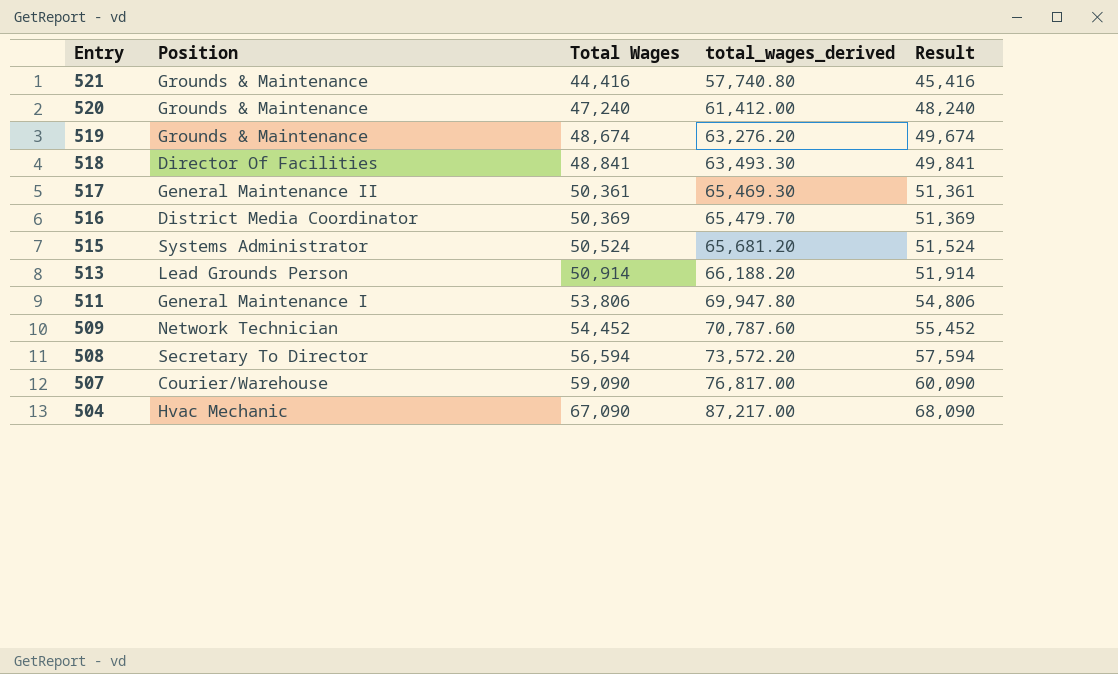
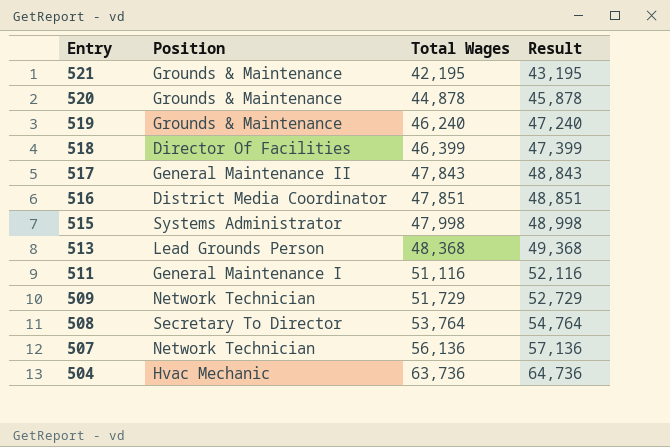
column total_wages_derived | formula: [Total Wages] * 1.3 -> none
521 | Total Wages: 44,416 -> 42,195
521 | Result: 45,416 -> 43,195
520 | Total Wages: 47,240 -> 44,878
520 | Result: 48,240 -> 45,878
519 | Total Wages: 48,674 -> 46,240
519 | Result: 49,674 -> 47,240
518 | Total Wages: 48,841 -> 46,399
518 | Result: 49,841 -> 47,399
517 | Total Wages: 50,361 -> 47,843
517 | Result: 51,361 -> 48,843
516 | Total Wages: 50,369 -> 47,851
516 | Result: 51,369 -> 48,851
515 | Total Wages: 50,524 -> 47,998
515 | Result: 51,524 -> 48,998
513 | Total Wages: 50,914 -> 48,368
513 | Result: 51,914 -> 49,368
511 | Total Wages: 53,806 -> 51,116
511 | Result: 54,806 -> 52,116
509 | Total Wages: 54,452 -> 51,729
509 | Result: 55,452 -> 52,729
508 | Total Wages: 56,594 -> 53,764
508 | Result: 57,594 -> 54,764
507 | Position: Courier/Warehouse -> Network Technician
507 | Total Wages: 59,090 -> 56,136
507 | Result: 60,090 -> 57,136
504 | Total Wages: 67,090 -> 63,736
504 | Result: 68,090 -> 64,736

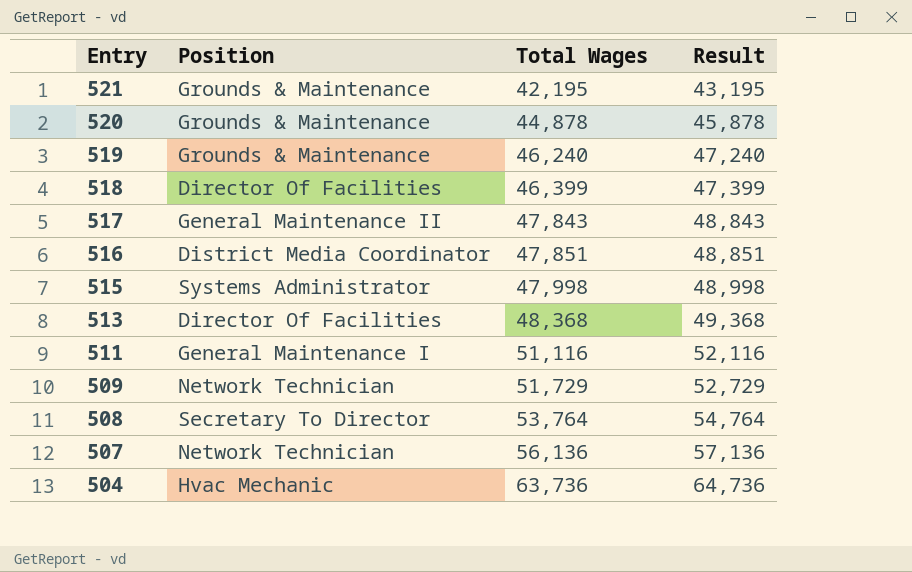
513 | Position: Lead Grounds Person -> Director Of Facilities

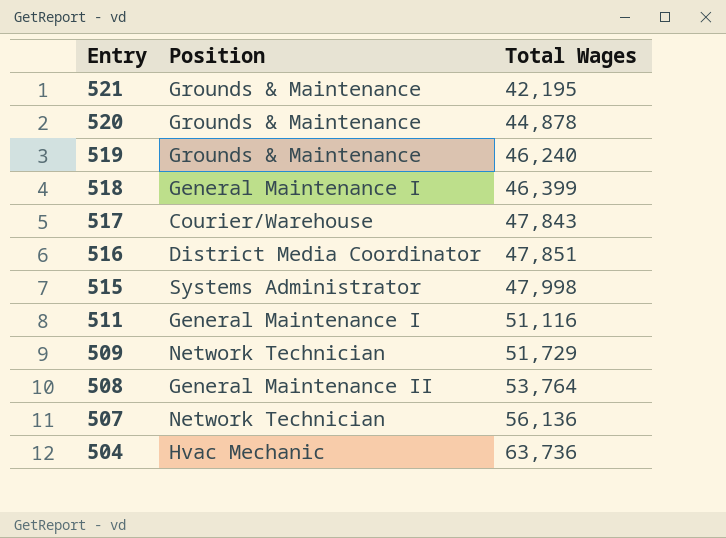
column Result | formula: [Total Wages] + 1000 -> none
row 513: Director Of Facilities | 48,368 | 49,368 -> none
518 | Position: Director Of Facilities -> General Maintenance I
517 | Position: General Maintenance II -> Courier/Warehouse
508 | Position: Secretary To Director -> General Maintenance II

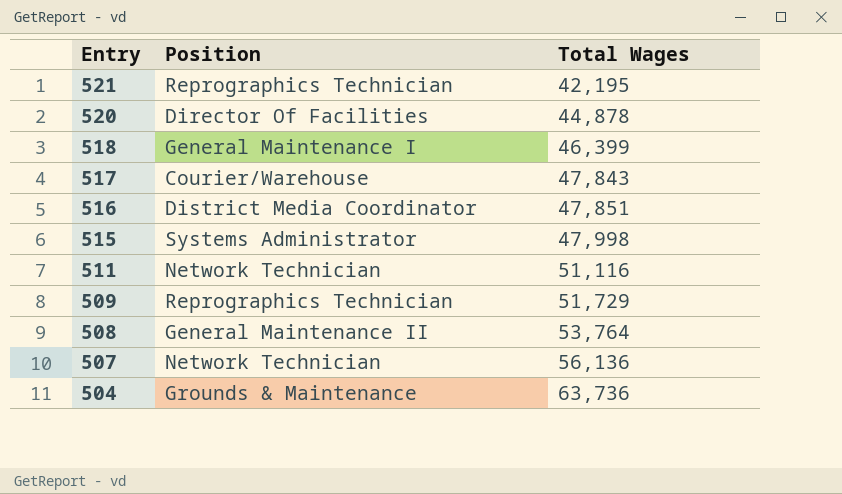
row 519: Grounds & Maintenance | 46,240 -> none
521 | Position: Grounds & Maintenance -> Reprographics Technician
520 | Position: Grounds & Maintenance -> Director Of Facilities
511 | Position: General Maintenance I -> Network Technician
509 | Position: Network Technician -> Reprographics Technician
504 | Position: Hvac Mechanic -> Grounds & Maintenance

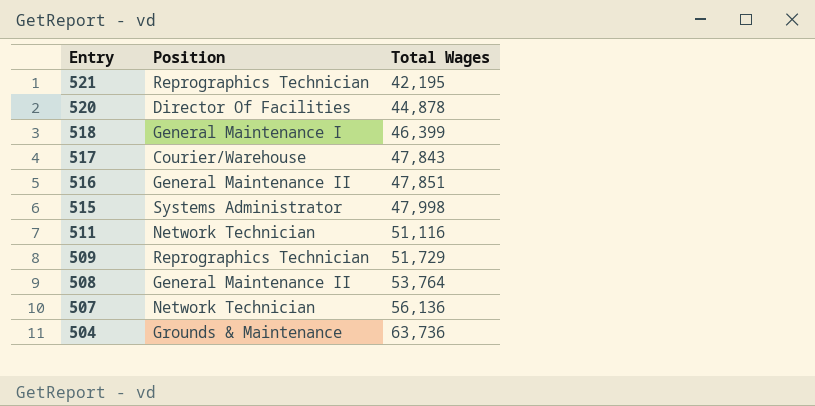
516 | Position: District Media Coordinator -> General Maintenance II

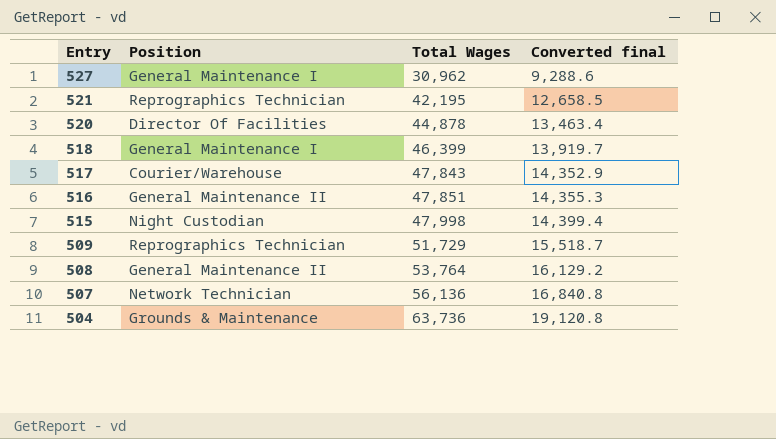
column Converted final | formula: none -> [Total Wages] * 0.3
row 511: Network Technician | 51,116 -> none
row 527: none -> General Maintenance I | 30,962 | 9,288.6
515 | Position: Systems Administrator -> Night Custodian

